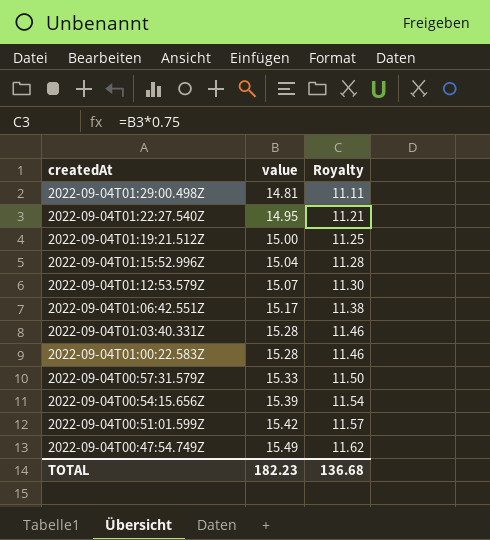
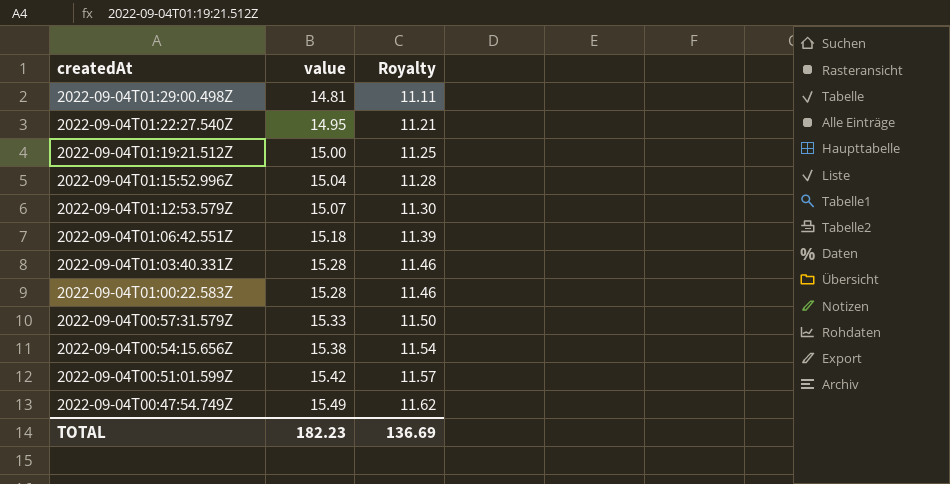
2022-09-04T01:06:42.551Z | value: 15.17 -> 15.18
2022-09-04T01:06:42.551Z | Royalty: 11.38 -> 11.39
2022-09-04T00:54:15.656Z | value: 15.39 -> 15.38
TOTAL | Royalty: 136.68 -> 136.69

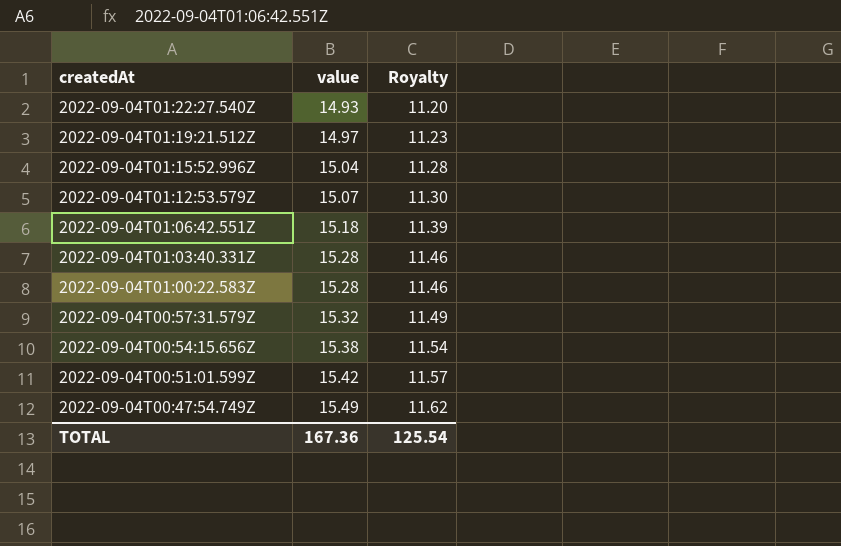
row 2022-09-04T01:29:00.498Z: 14.81 | 11.11 -> none
2022-09-04T01:22:27.540Z | value: 14.95 -> 14.93
2022-09-04T01:22:27.540Z | Royalty: 11.21 -> 11.20
2022-09-04T01:19:21.512Z | value: 15.00 -> 14.97
2022-09-04T01:19:21.512Z | Royalty: 11.25 -> 11.23
2022-09-04T00:57:31.579Z | value: 15.33 -> 15.32
2022-09-04T00:57:31.579Z | Royalty: 11.50 -> 11.49
TOTAL | value: 182.23 -> 167.36
TOTAL | Royalty: 136.69 -> 125.54

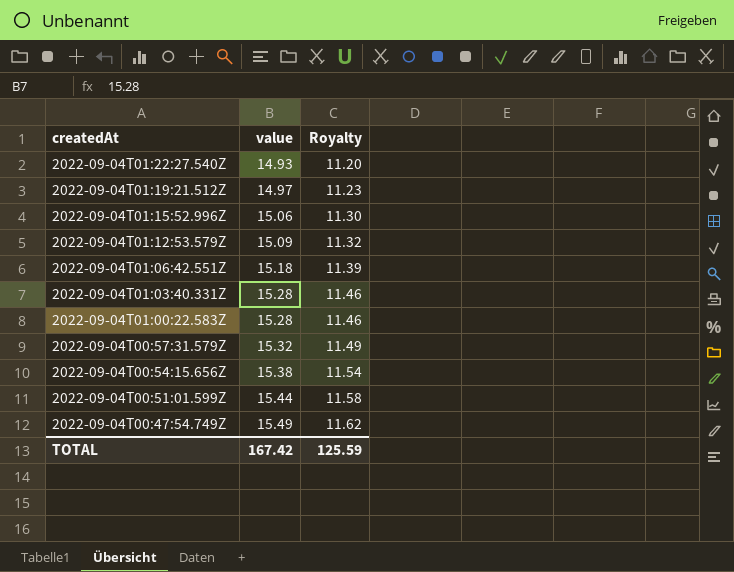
2022-09-04T01:15:52.996Z | value: 15.04 -> 15.06
2022-09-04T01:15:52.996Z | Royalty: 11.28 -> 11.30
2022-09-04T01:12:53.579Z | value: 15.07 -> 15.09
2022-09-04T01:12:53.579Z | Royalty: 11.30 -> 11.32
2022-09-04T00:51:01.599Z | value: 15.42 -> 15.44
2022-09-04T00:51:01.599Z | Royalty: 11.57 -> 11.58
TOTAL | value: 167.36 -> 167.42
TOTAL | Royalty: 125.54 -> 125.59

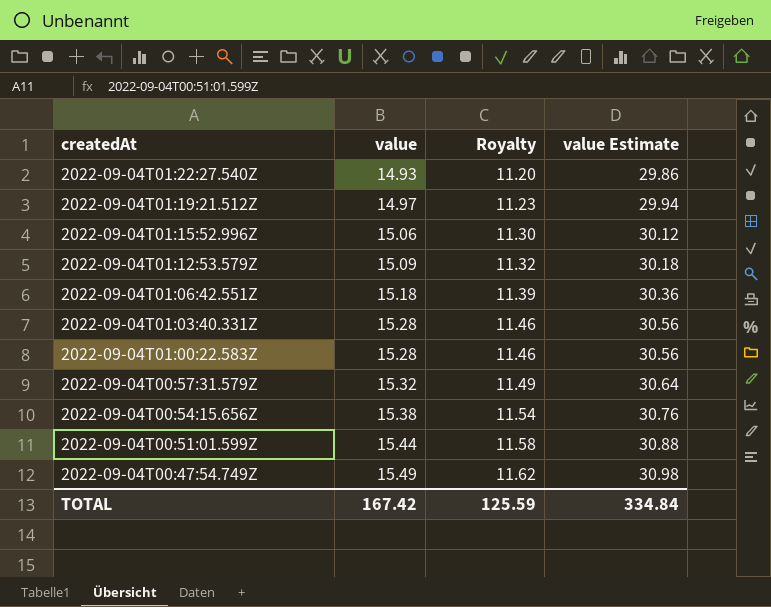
column value Estimate | formula: none -> [value] * 2

